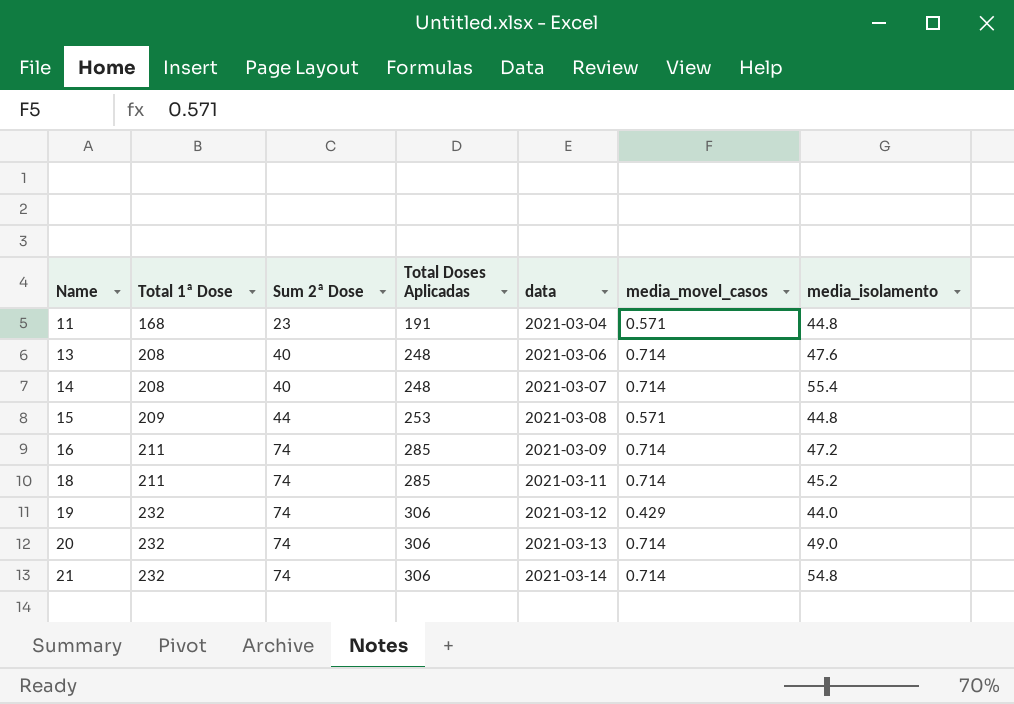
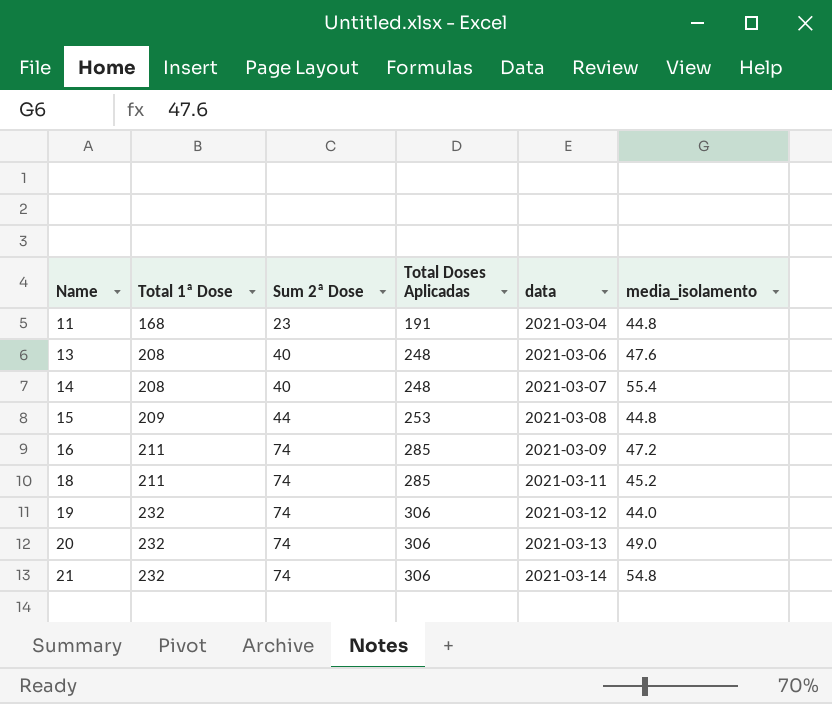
column media_movel_casos | position: 6 -> none

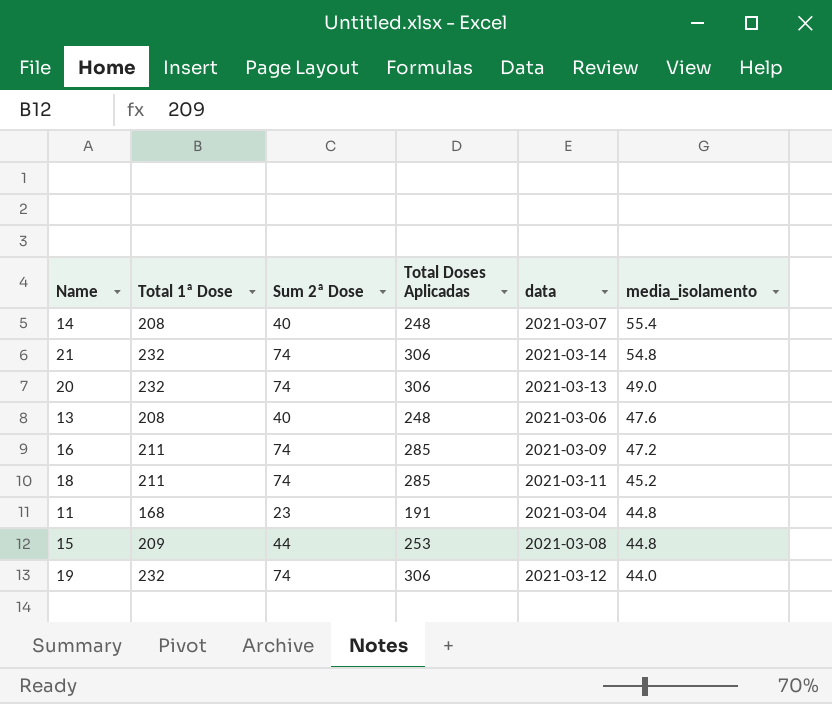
row order: Name ascending -> media_isolamento descending

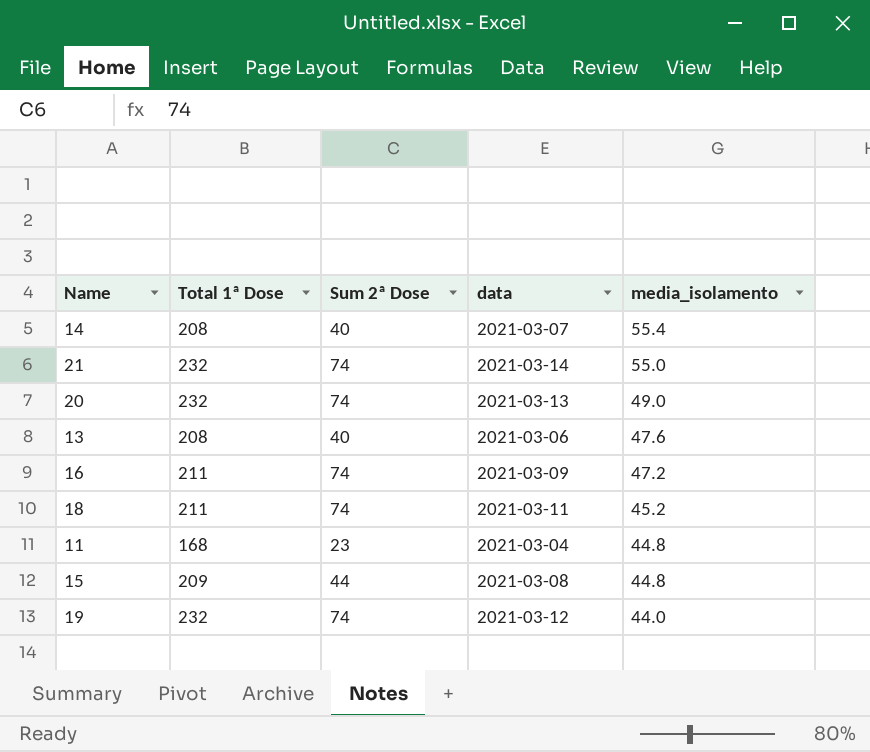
column Total Doses Aplicadas | formula: [Total 1ª Dose] + [Sum 2ª Dose] -> none
21 | media_isolamento: 54.8 -> 55.0

